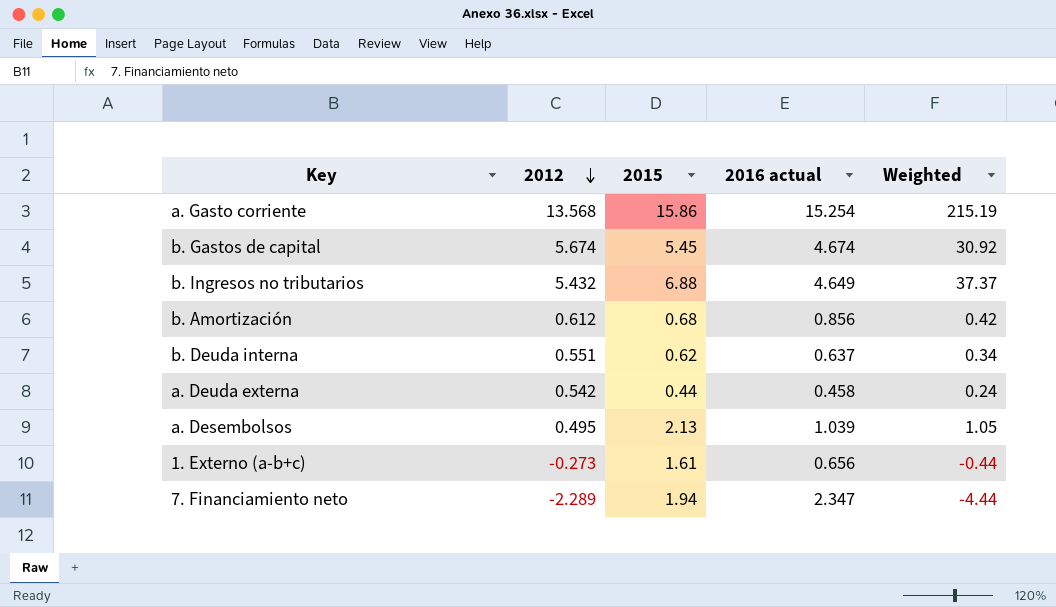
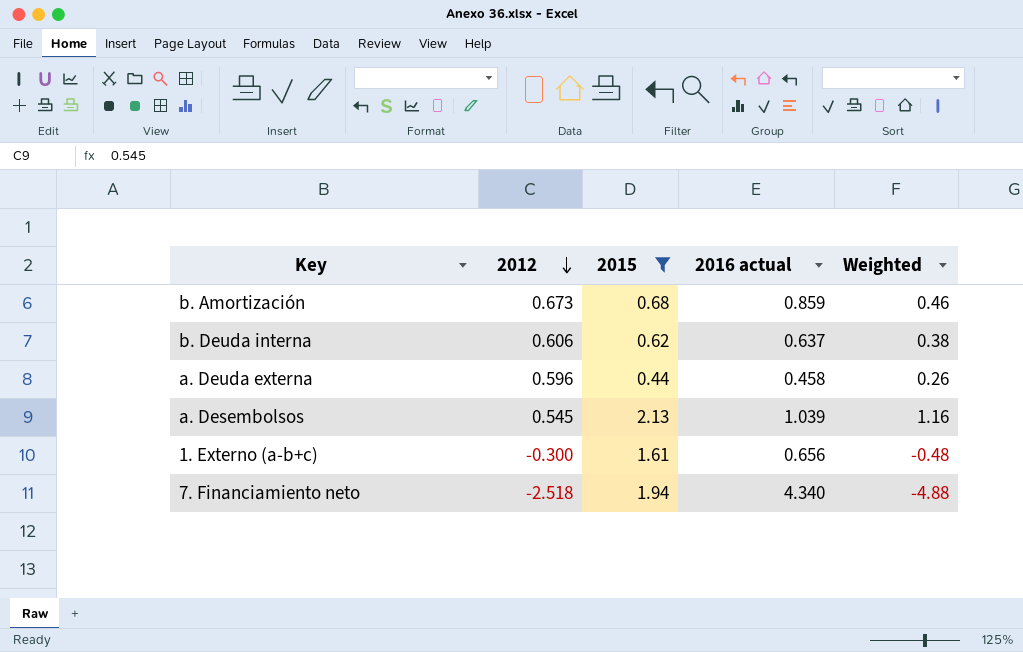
filter: none -> 2015 <= 2.13
b. Amortización | 2012: 0.612 -> 0.673
b. Amortización | 2016 actual: 0.856 -> 0.859
b. Amortización | Weighted: 0.42 -> 0.46
b. Deuda interna | 2012: 0.551 -> 0.606
b. Deuda interna | Weighted: 0.34 -> 0.38
a. Deuda externa | 2012: 0.542 -> 0.596
a. Deuda externa | Weighted: 0.24 -> 0.26
a. Desembolsos | 2012: 0.495 -> 0.545
a. Desembolsos | Weighted: 1.05 -> 1.16
1. Externo (a-b+c) | 2012: -0.273 -> -0.300
1. Externo (a-b+c) | Weighted: -0.44 -> -0.48
7. Financiamiento neto | 2012: -2.289 -> -2.518
7. Financiamiento neto | 2016 actual: 2.347 -> 4.340
7. Financiamiento neto | Weighted: -4.44 -> -4.88

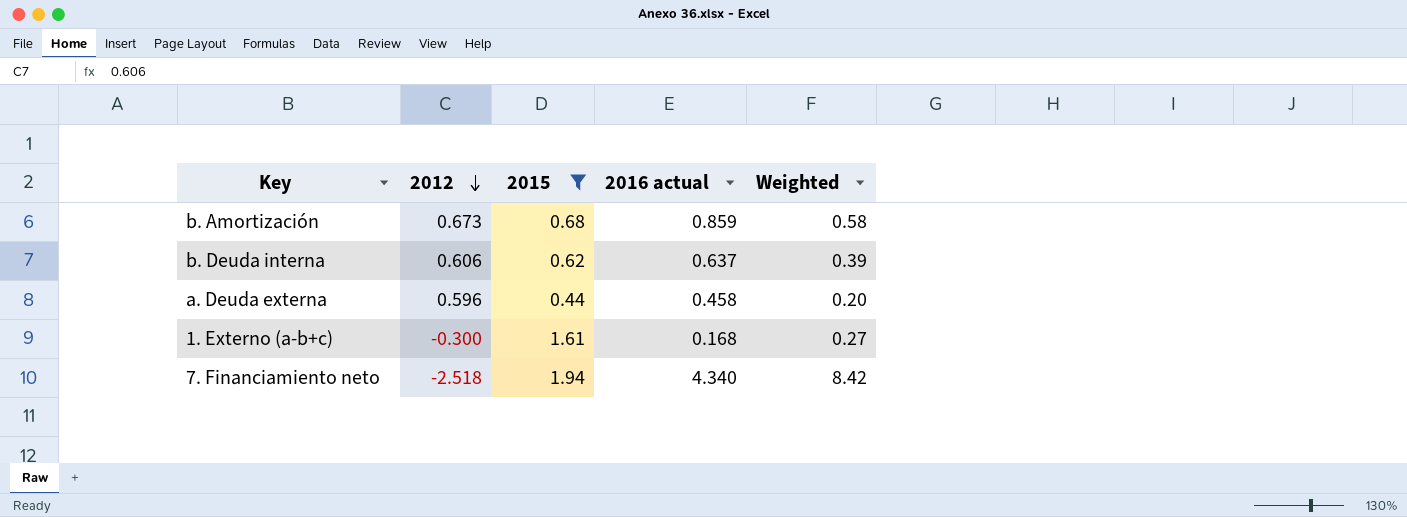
column Weighted | formula: [2012] * [2015] -> [2015] * [2016 actual]
row a. Desembolsos: 0.545 | 2.13 | 1.039 | 1.16 -> none
1. Externo (a-b+c) | 2016 actual: 0.656 -> 0.168

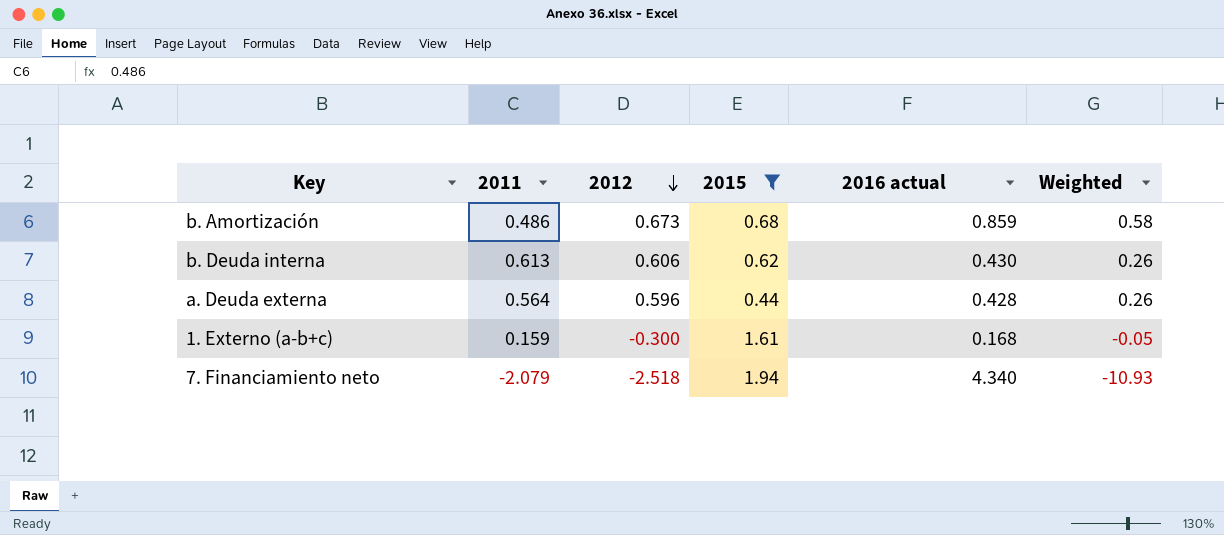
column 2011 | position: none -> 2
column Weighted | formula: [2015] * [2016 actual] -> [2012] * [2016 actual]
b. Deuda interna | 2016 actual: 0.637 -> 0.430
a. Deuda externa | 2016 actual: 0.458 -> 0.428

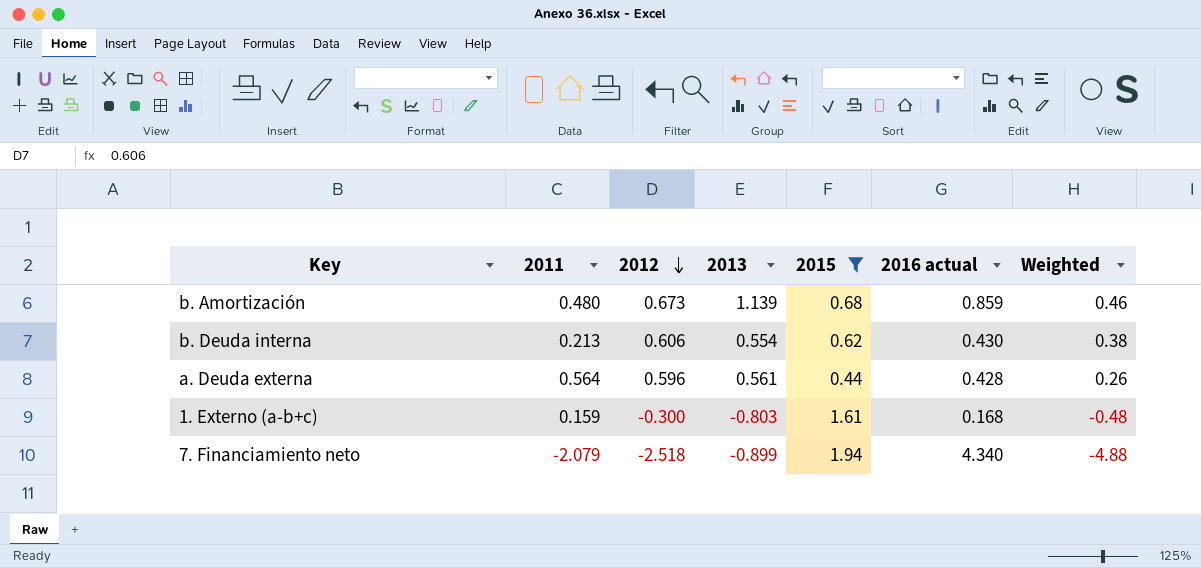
column 2013 | position: none -> 4
column Weighted | formula: [2012] * [2016 actual] -> [2012] * [2015]
b. Amortización | 2011: 0.486 -> 0.480
b. Deuda interna | 2011: 0.613 -> 0.213

